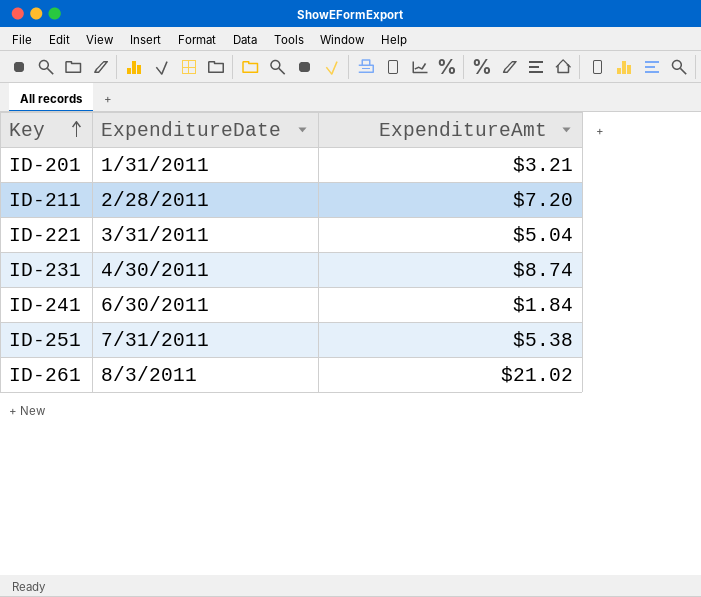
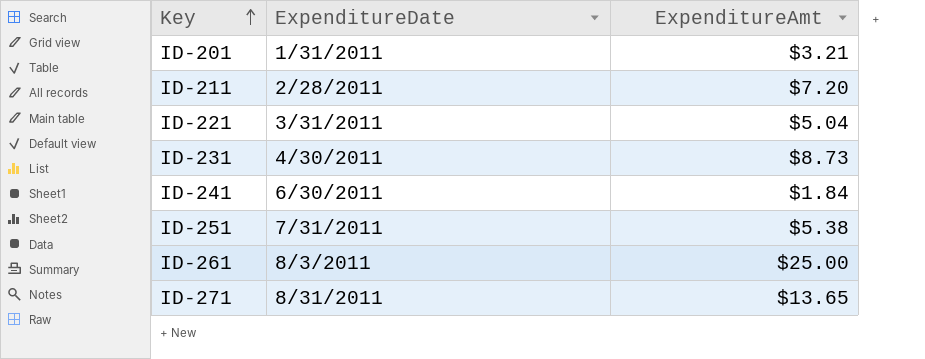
ID-231 | ExpenditureAmt: $8.74 -> $8.73
ID-261 | ExpenditureAmt: $21.02 -> $25.00
row ID-271: none -> 8/31/2011 | $13.65

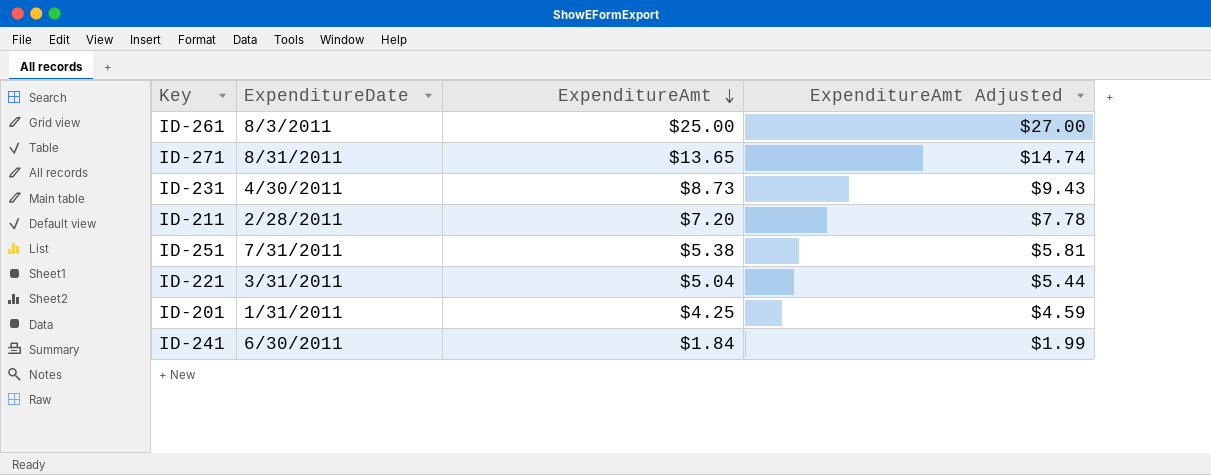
row order: Key ascending -> ExpenditureAmt descending
column ExpenditureAmt Adjusted | formula: none -> [ExpenditureAmt] * 1.08
ID-201 | ExpenditureAmt: $3.21 -> $4.25

